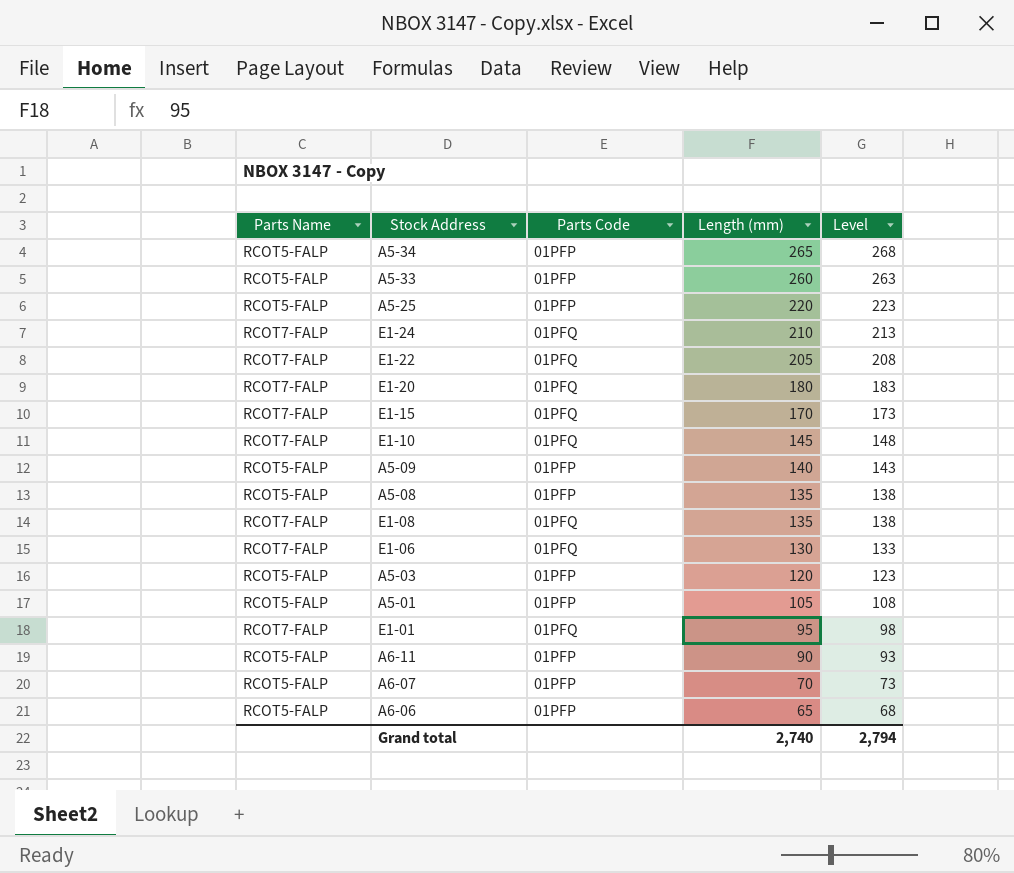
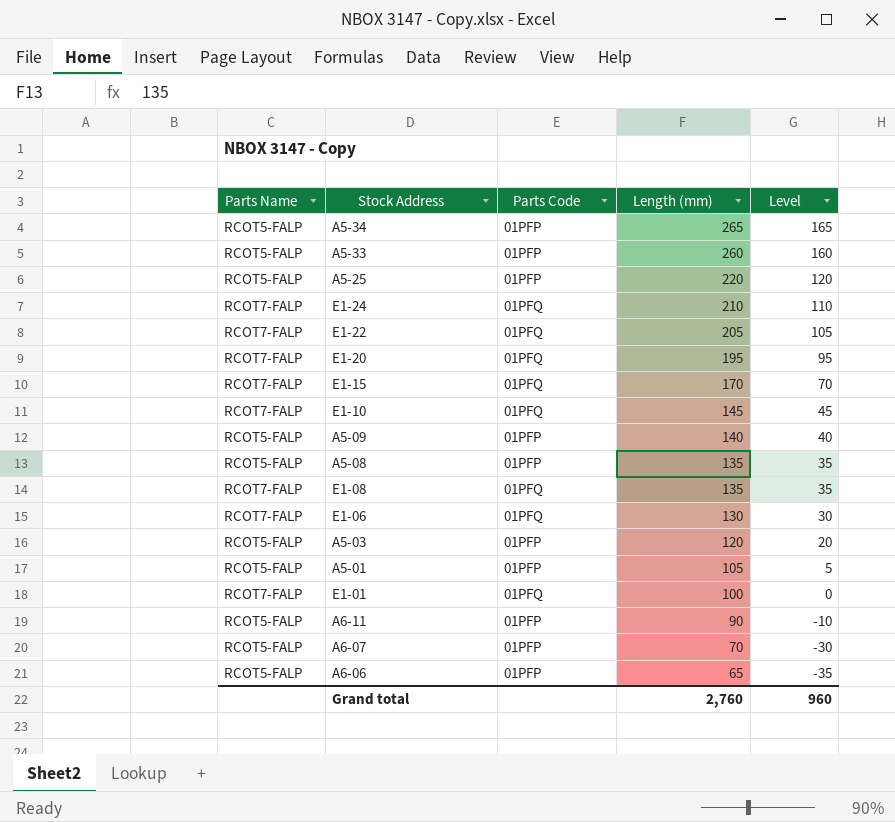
column Level | formula: [Length (mm)] + 3 -> [Length (mm)] - 100
E1-20 | Length (mm): 180 -> 195
E1-01 | Length (mm): 95 -> 100
Grand total | Length (mm): 2,740 -> 2,760
Grand total | Level: 2,794 -> 960

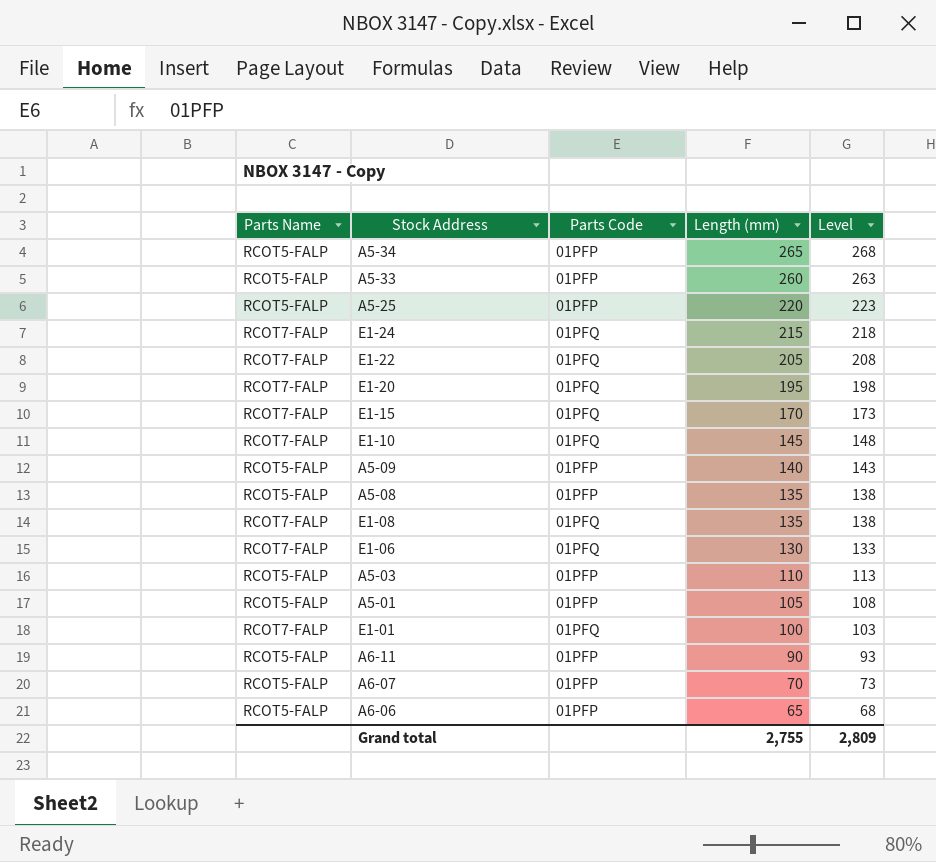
column Level | formula: [Length (mm)] - 100 -> [Length (mm)] + 3
E1-24 | Length (mm): 210 -> 215
A5-03 | Length (mm): 120 -> 110
Grand total | Length (mm): 2,760 -> 2,755
Grand total | Level: 960 -> 2,809

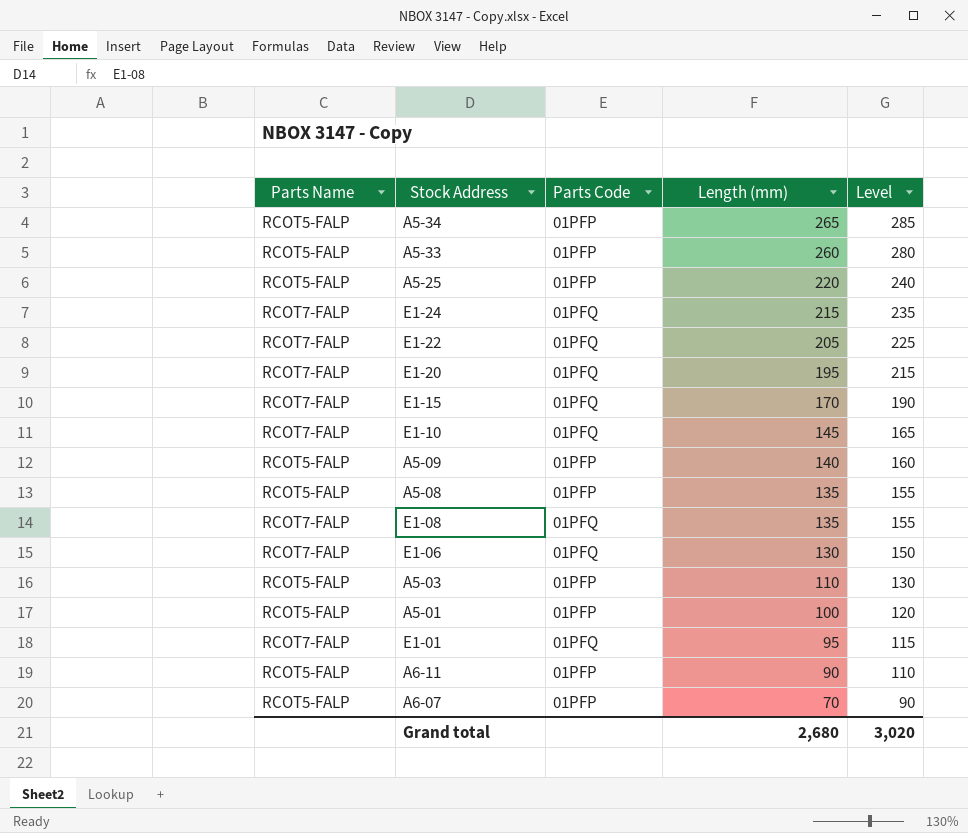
column Level | formula: [Length (mm)] + 3 -> [Length (mm)] + 20
row A6-06: RCOT5-FALP | 01PFP | 65 | 68 -> none
A5-01 | Length (mm): 105 -> 100
E1-01 | Length (mm): 100 -> 95
Grand total | Length (mm): 2,755 -> 2,680
Grand total | Level: 2,809 -> 3,020

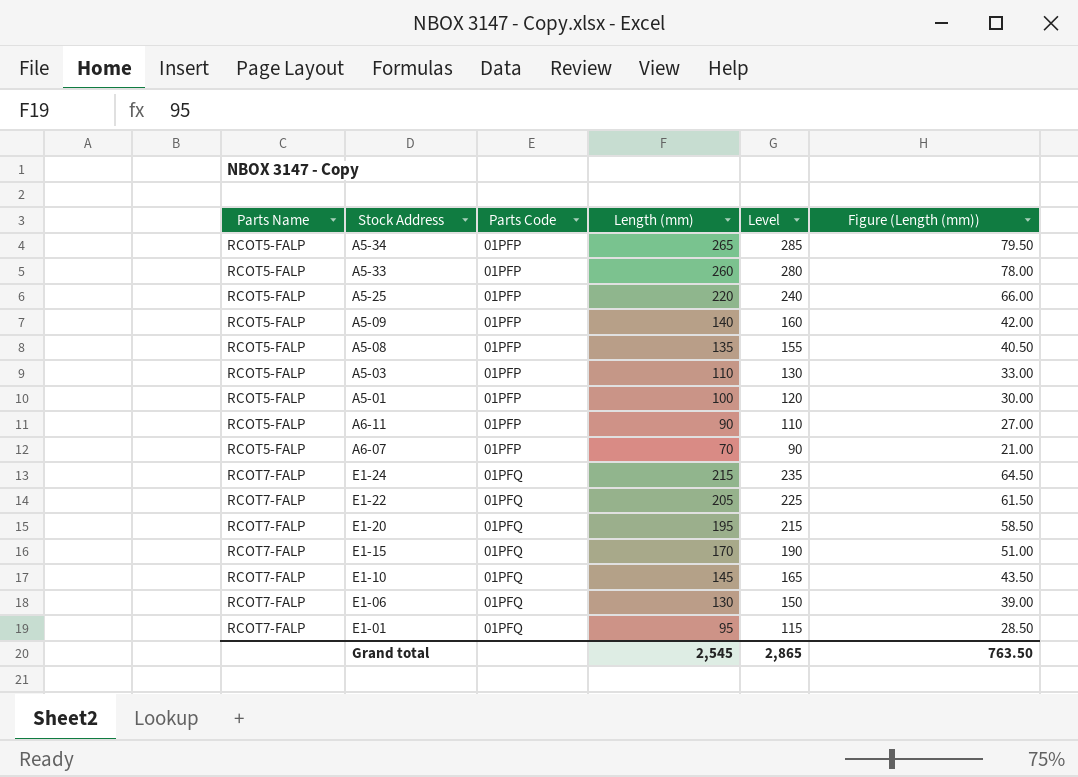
row order: Length (mm) descending -> Parts Name ascending
column Figure (Length (mm)) | formula: none -> [Length (mm)] * 0.3
row E1-08: RCOT7-FALP | 01PFQ | 135 | 155 -> none
Grand total | Length (mm): 2,680 -> 2,545
Grand total | Level: 3,020 -> 2,865

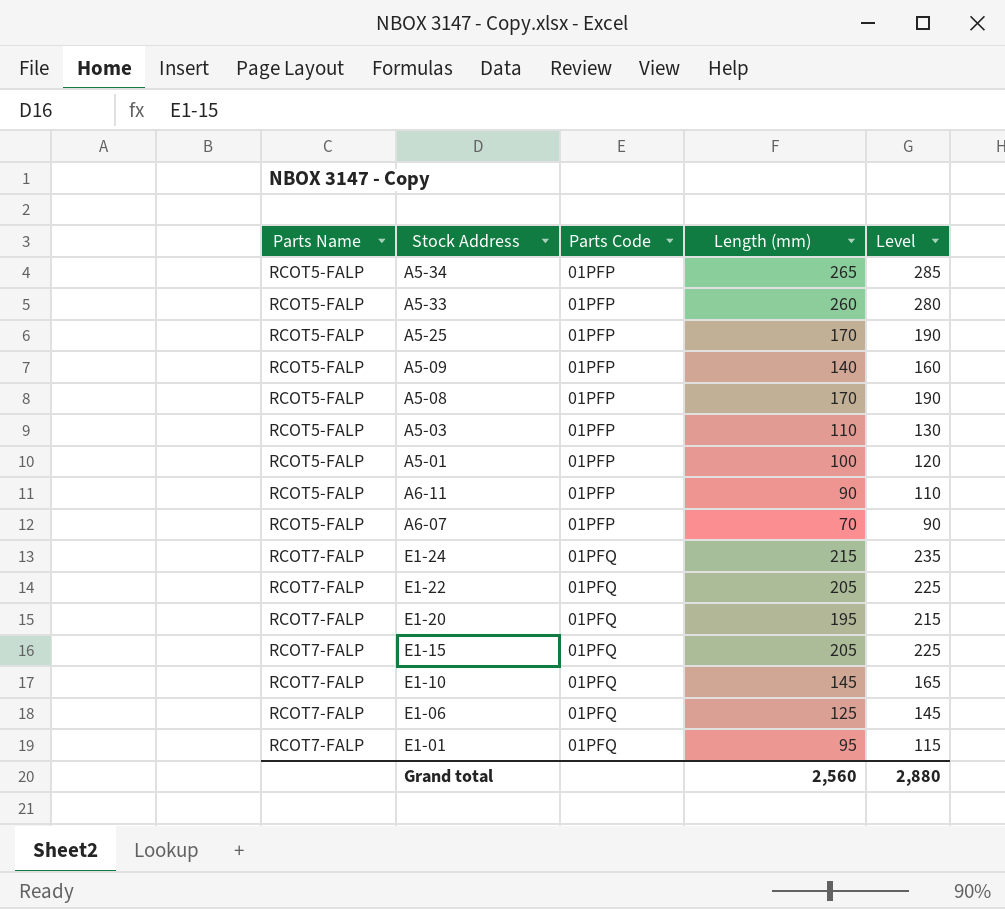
column Figure (Length (mm)) | formula: [Length (mm)] * 0.3 -> none
A5-25 | Length (mm): 220 -> 170
A5-25 | Level: 240 -> 190
A5-08 | Length (mm): 135 -> 170
A5-08 | Level: 155 -> 190
E1-15 | Length (mm): 170 -> 205
E1-15 | Level: 190 -> 225
E1-06 | Length (mm): 130 -> 125
E1-06 | Level: 150 -> 145
Grand total | Length (mm): 2,545 -> 2,560
Grand total | Level: 2,865 -> 2,880

